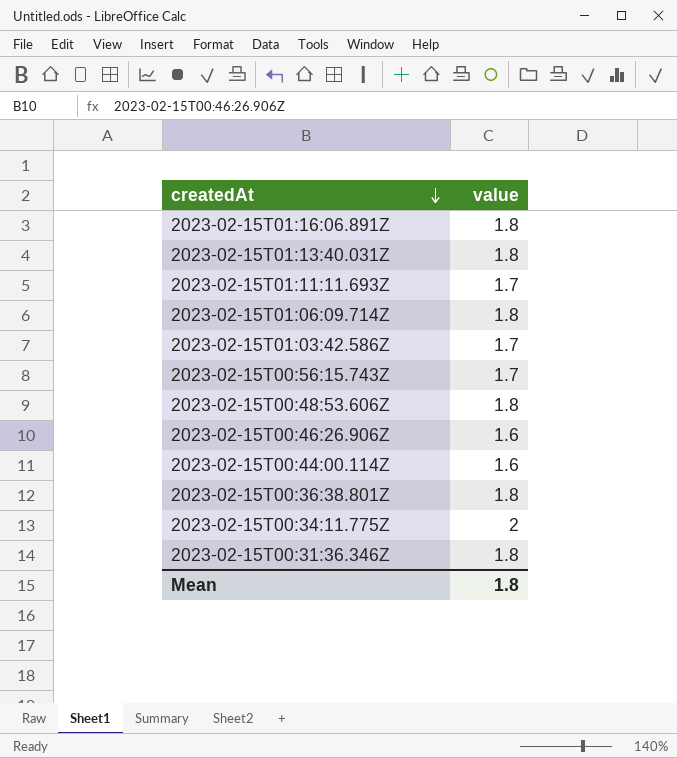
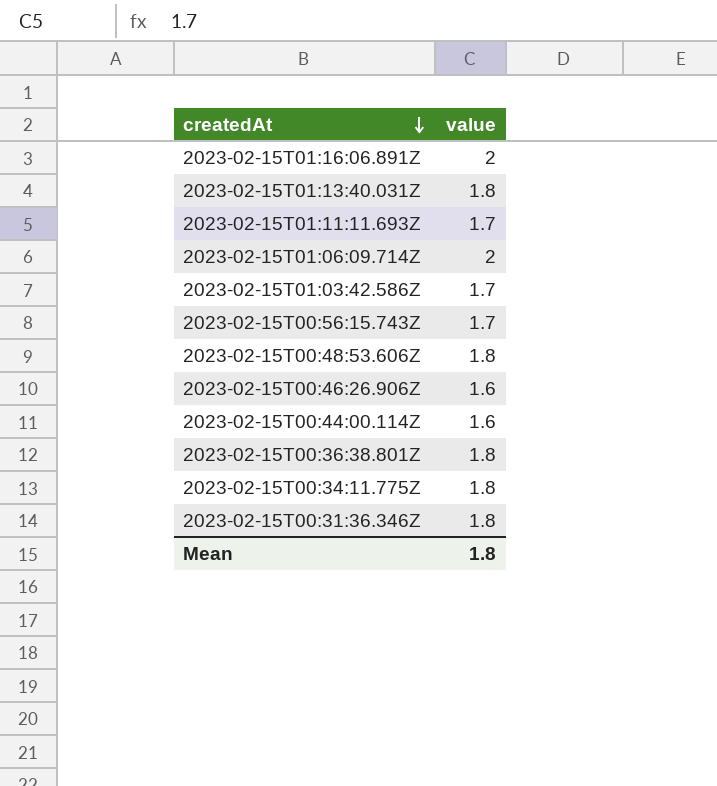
2023-02-15T01:16:06.891Z | value: 1.8 -> 2
2023-02-15T01:06:09.714Z | value: 1.8 -> 2
2023-02-15T00:34:11.775Z | value: 2 -> 1.8

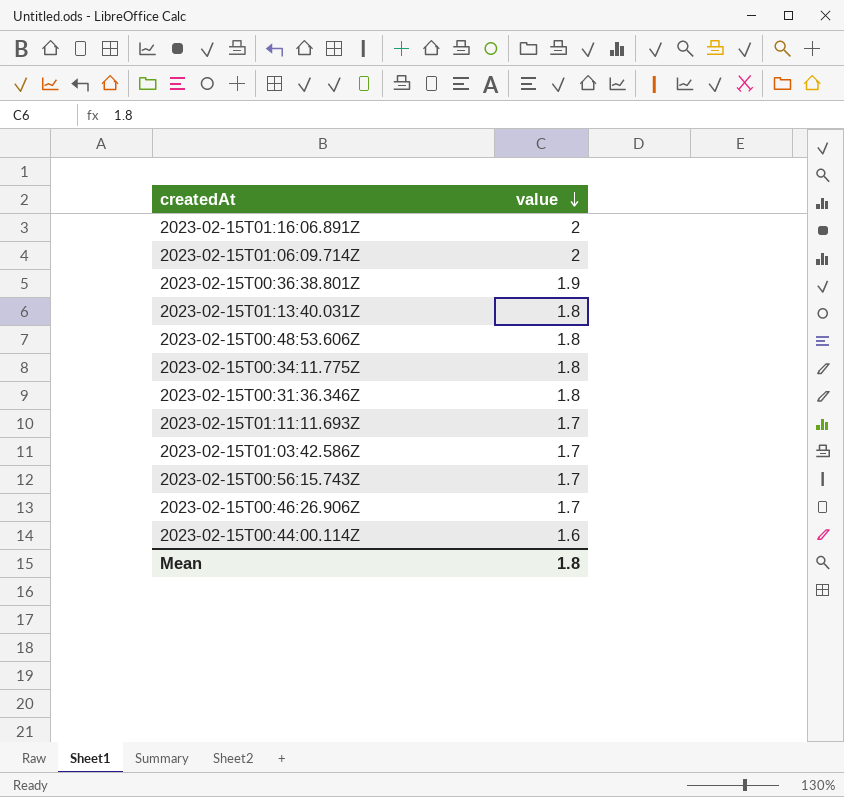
row order: createdAt descending -> value descending
2023-02-15T00:36:38.801Z | value: 1.8 -> 1.9
2023-02-15T00:46:26.906Z | value: 1.6 -> 1.7

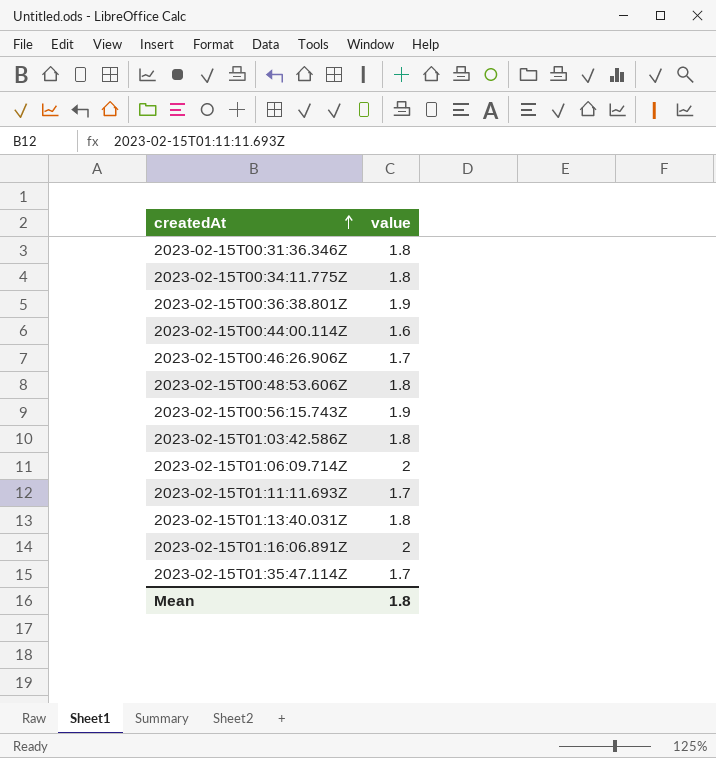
row order: value descending -> createdAt ascending
2023-02-15T00:56:15.743Z | value: 1.7 -> 1.9
2023-02-15T01:03:42.586Z | value: 1.7 -> 1.8
row 2023-02-15T01:35:47.114Z: none -> 1.7

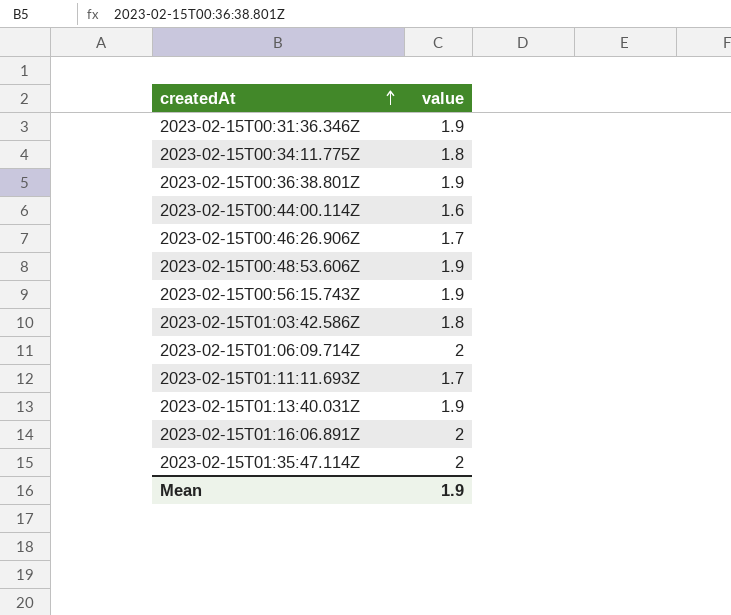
2023-02-15T00:31:36.346Z | value: 1.8 -> 1.9
2023-02-15T00:48:53.606Z | value: 1.8 -> 1.9
2023-02-15T01:13:40.031Z | value: 1.8 -> 1.9
2023-02-15T01:35:47.114Z | value: 1.7 -> 2
Mean | value: 1.8 -> 1.9

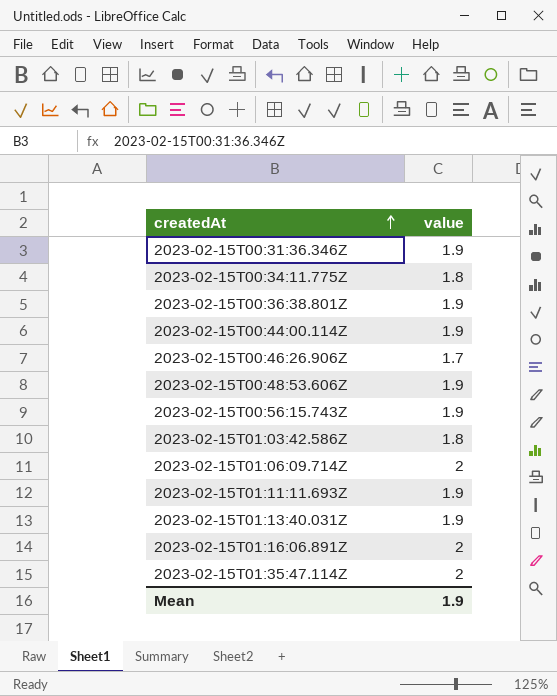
2023-02-15T00:44:00.114Z | value: 1.6 -> 1.9
2023-02-15T01:11:11.693Z | value: 1.7 -> 1.9

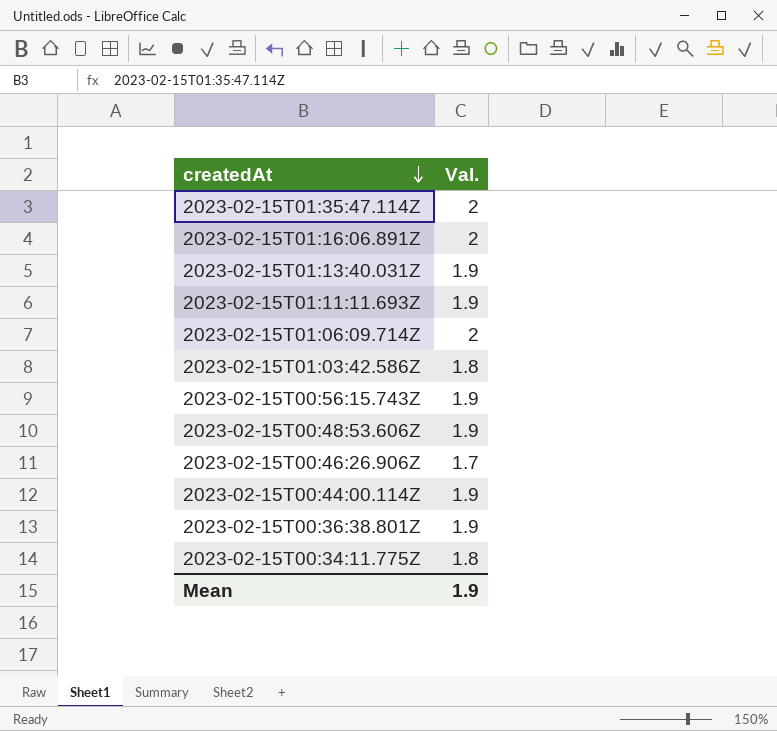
row order: createdAt ascending -> createdAt descending
column name: value -> Val.
row 2023-02-15T00:31:36.346Z: 1.9 -> none

